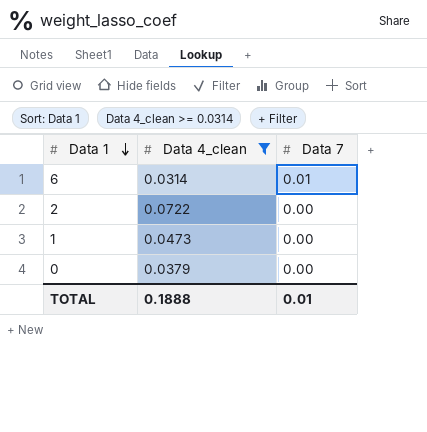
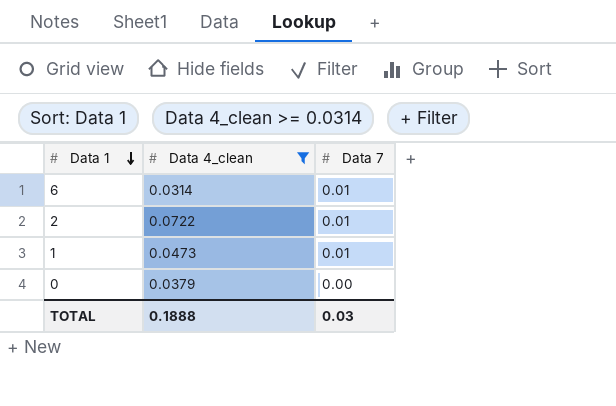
2 | Data 7: 0.00 -> 0.01
1 | Data 7: 0.00 -> 0.01
TOTAL | Data 7: 0.01 -> 0.03

